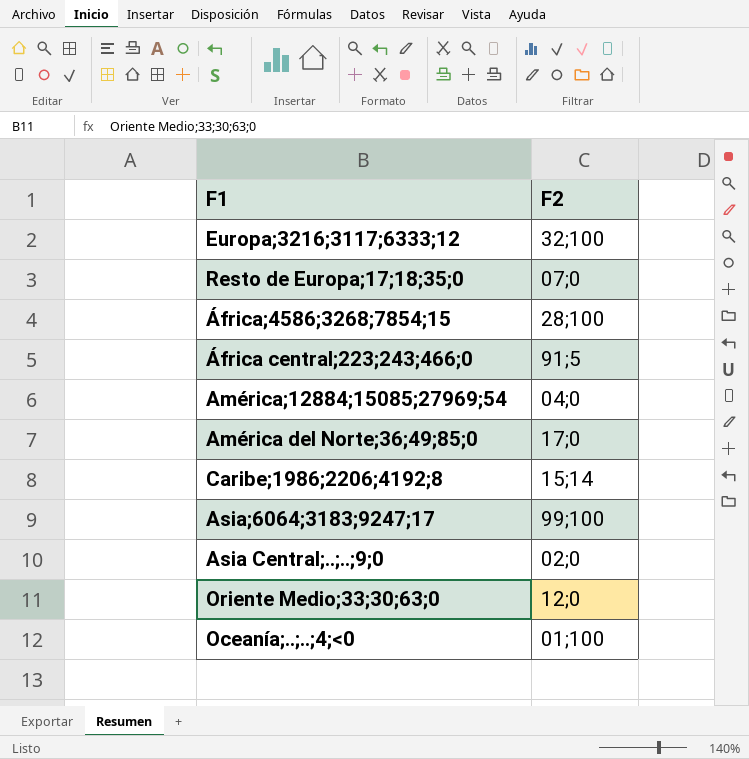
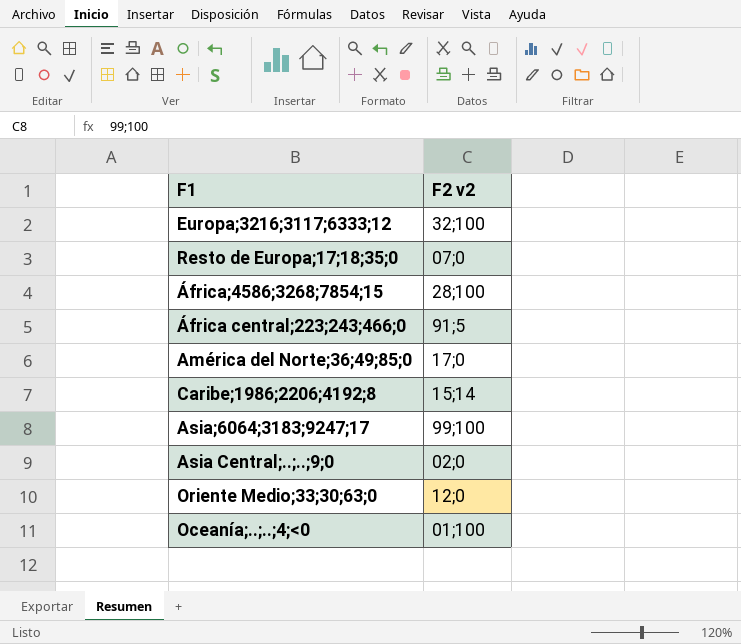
column name: F2 -> F2 v2
row América;12884;15085;27969;54: 04;0 -> none

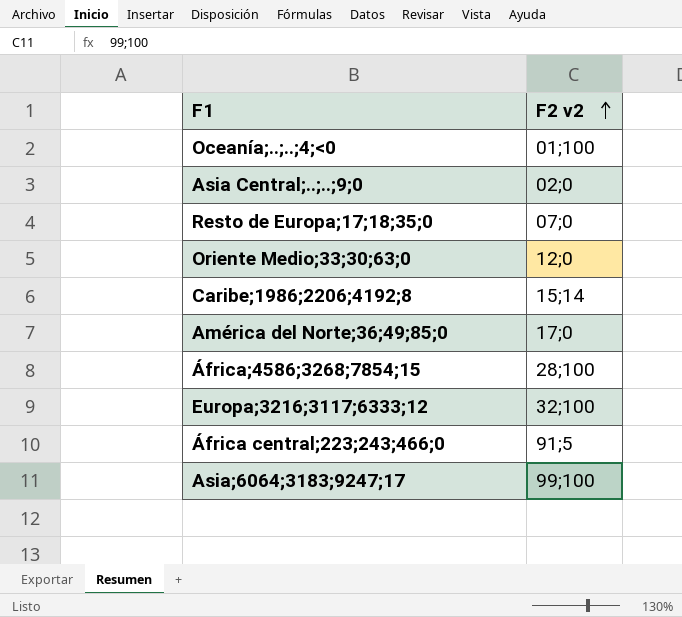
row order: none -> F2 v2 ascending

